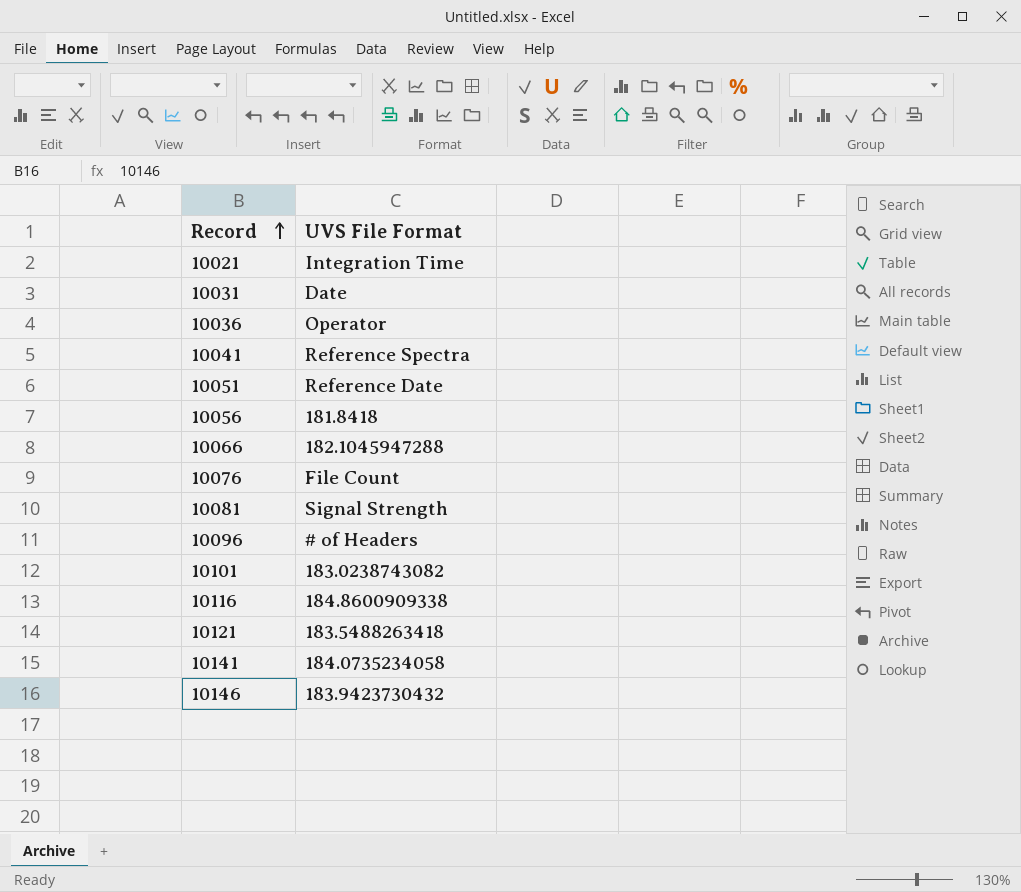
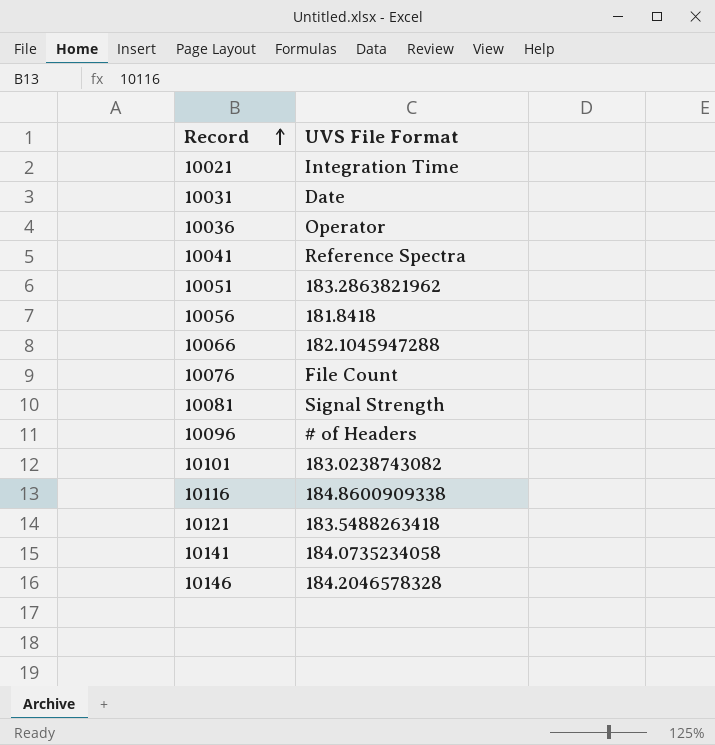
10051 | UVS File Format: Reference Date -> 183.2863821962
10146 | UVS File Format: 183.9423730432 -> 184.2046578328

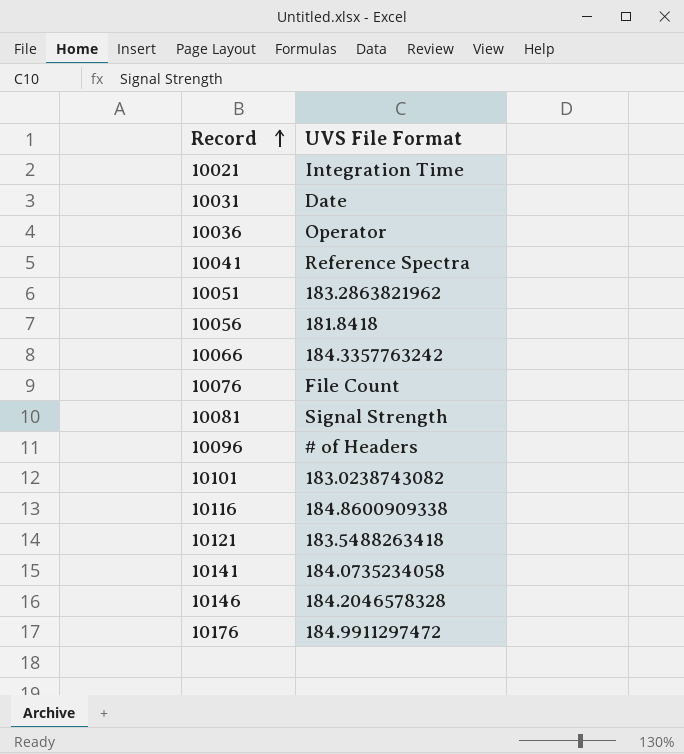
10066 | UVS File Format: 182.1045947288 -> 184.3357763242
row 10176: none -> 184.9911297472

